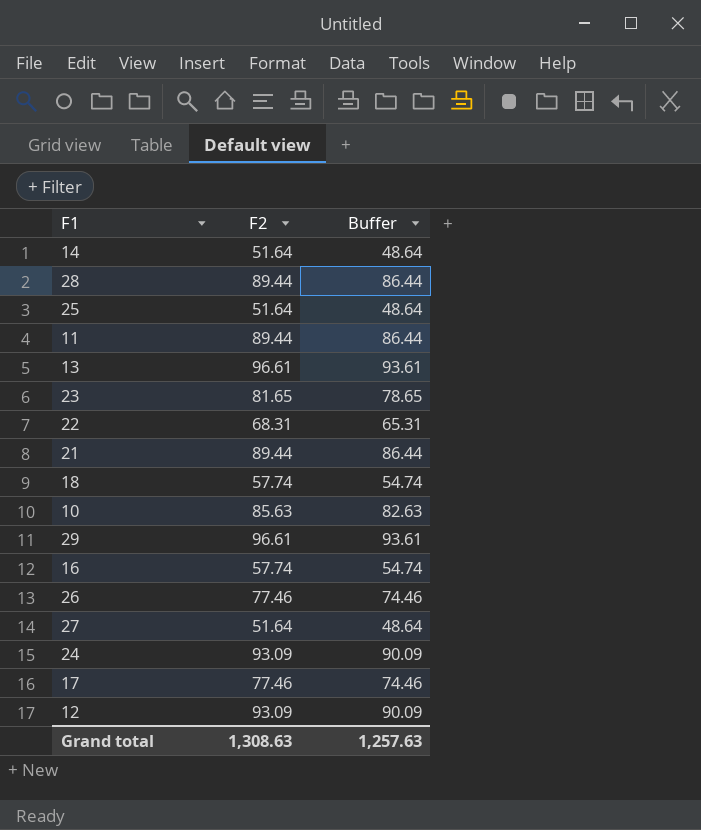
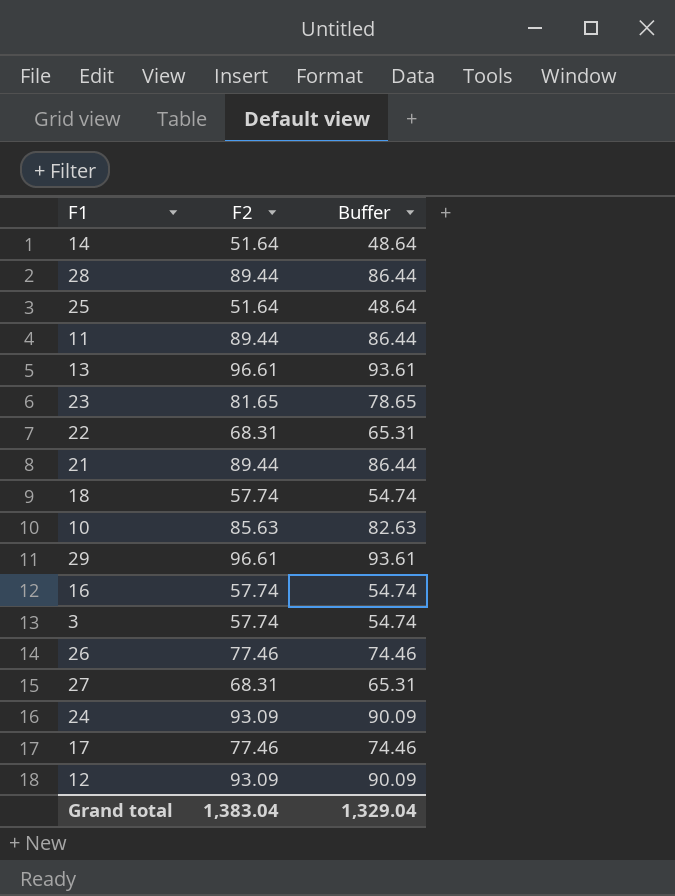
row 3: none -> 57.74 | 54.74
27 | F2: 51.64 -> 68.31
27 | Buffer: 48.64 -> 65.31
Grand total | F2: 1,308.63 -> 1,383.04
Grand total | Buffer: 1,257.63 -> 1,329.04

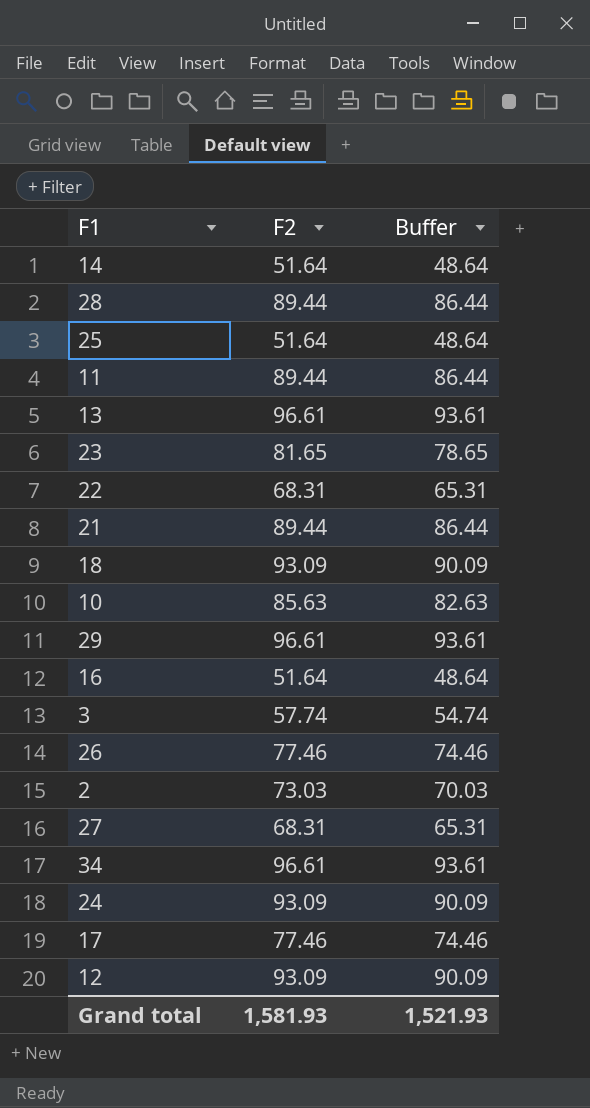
18 | F2: 57.74 -> 93.09
18 | Buffer: 54.74 -> 90.09
16 | F2: 57.74 -> 51.64
16 | Buffer: 54.74 -> 48.64
row 2: none -> 73.03 | 70.03
row 34: none -> 96.61 | 93.61
Grand total | F2: 1,383.04 -> 1,581.93
Grand total | Buffer: 1,329.04 -> 1,521.93

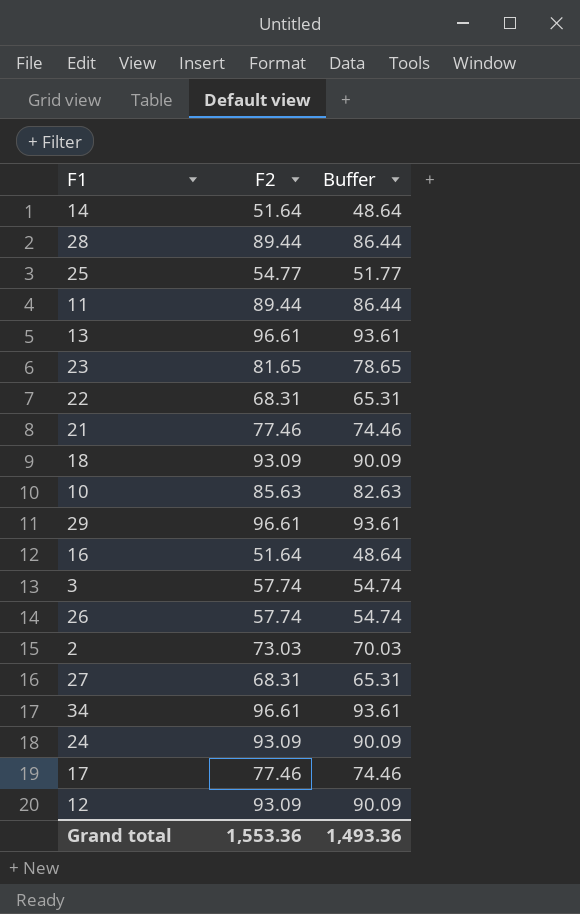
25 | F2: 51.64 -> 54.77
25 | Buffer: 48.64 -> 51.77
21 | F2: 89.44 -> 77.46
21 | Buffer: 86.44 -> 74.46
26 | F2: 77.46 -> 57.74
26 | Buffer: 74.46 -> 54.74
Grand total | F2: 1,581.93 -> 1,553.36
Grand total | Buffer: 1,521.93 -> 1,493.36

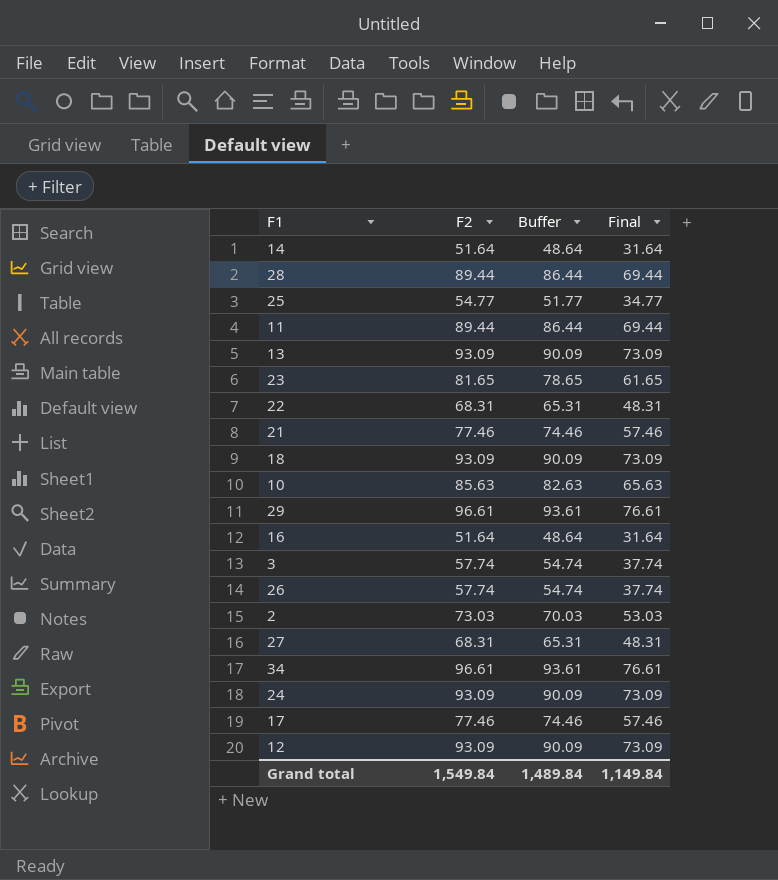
column Final | formula: none -> [F2] - 20
13 | F2: 96.61 -> 93.09
13 | Buffer: 93.61 -> 90.09
Grand total | F2: 1,553.36 -> 1,549.84
Grand total | Buffer: 1,493.36 -> 1,489.84

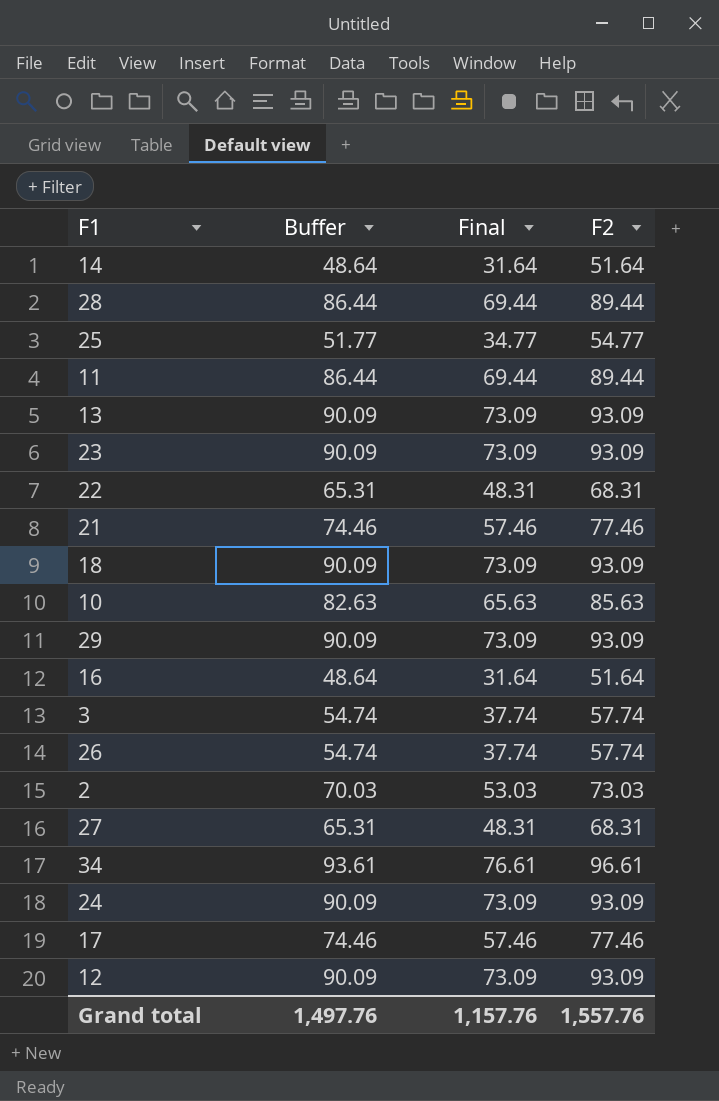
column F2 | position: 2 -> 4
23 | Buffer: 78.65 -> 90.09
23 | Final: 61.65 -> 73.09
23 | F2: 81.65 -> 93.09
29 | Buffer: 93.61 -> 90.09
29 | Final: 76.61 -> 73.09
29 | F2: 96.61 -> 93.09
Grand total | Buffer: 1,489.84 -> 1,497.76
Grand total | Final: 1,149.84 -> 1,157.76
Grand total | F2: 1,549.84 -> 1,557.76

